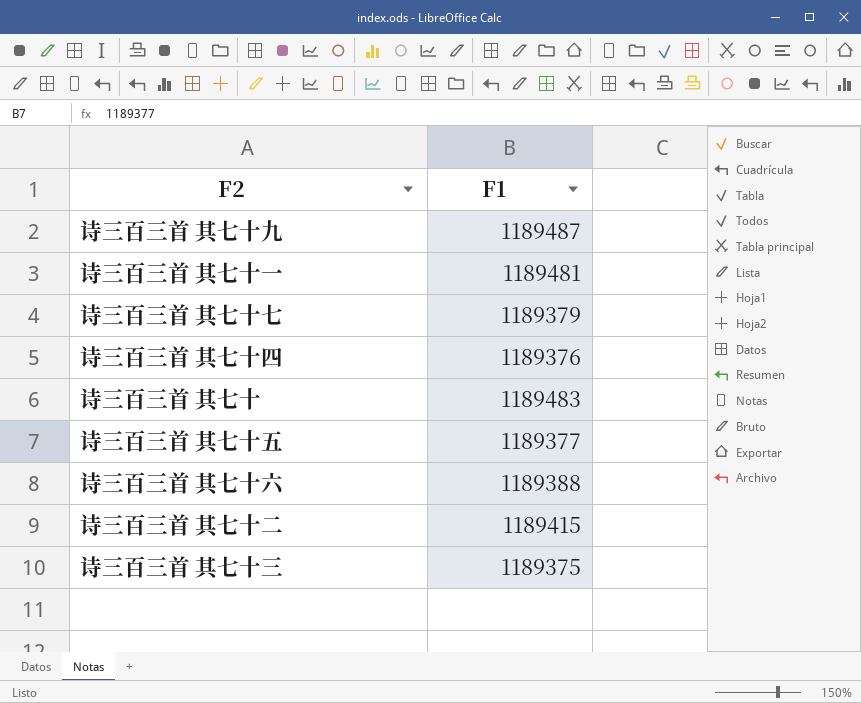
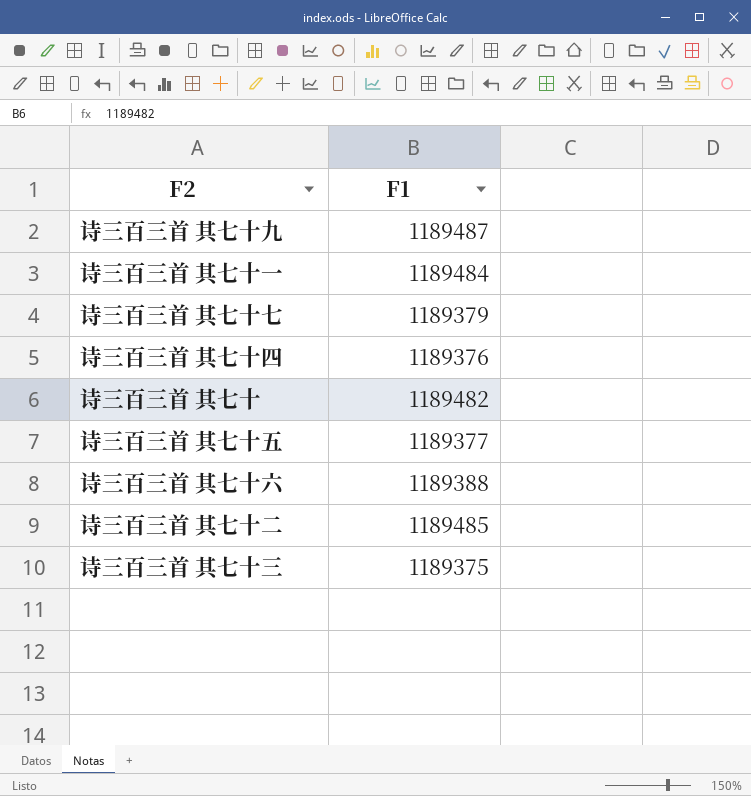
诗三百三首 其七十一 | F1: 1189481 -> 1189484
诗三百三首 其七十 | F1: 1189483 -> 1189482
诗三百三首 其七十二 | F1: 1189415 -> 1189485

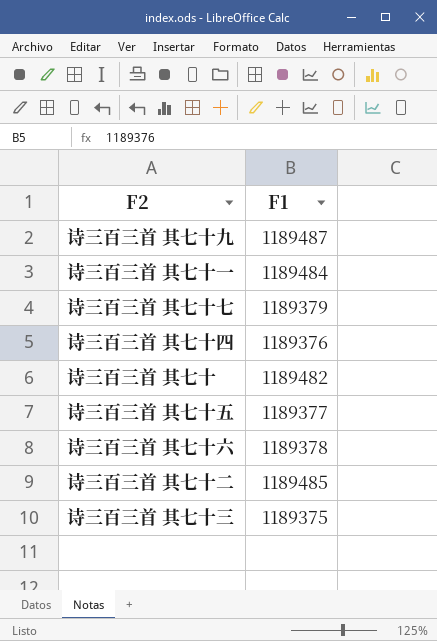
诗三百三首 其七十六 | F1: 1189388 -> 1189378

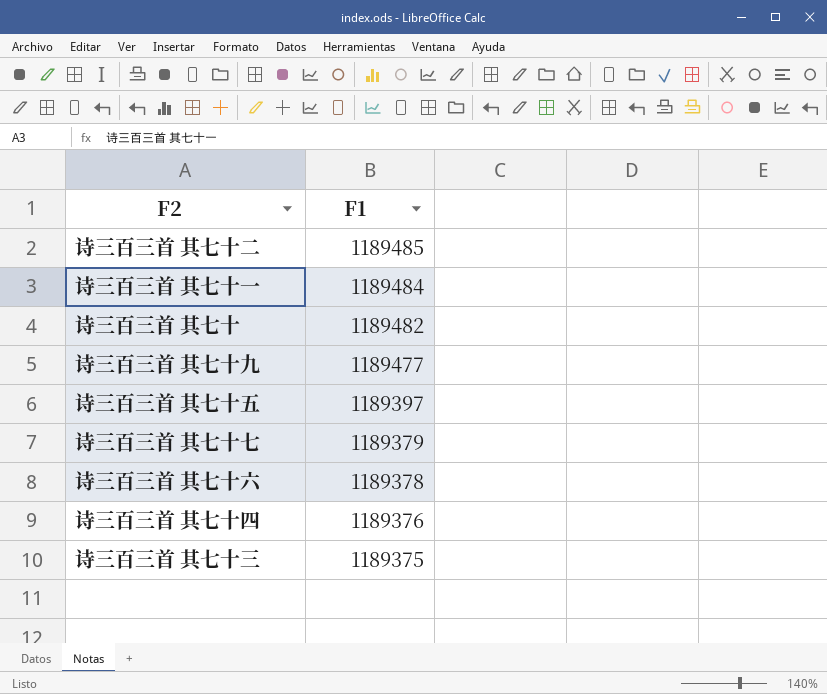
row order: none -> F1 descending
诗三百三首 其七十九 | F1: 1189487 -> 1189477
诗三百三首 其七十五 | F1: 1189377 -> 1189397

